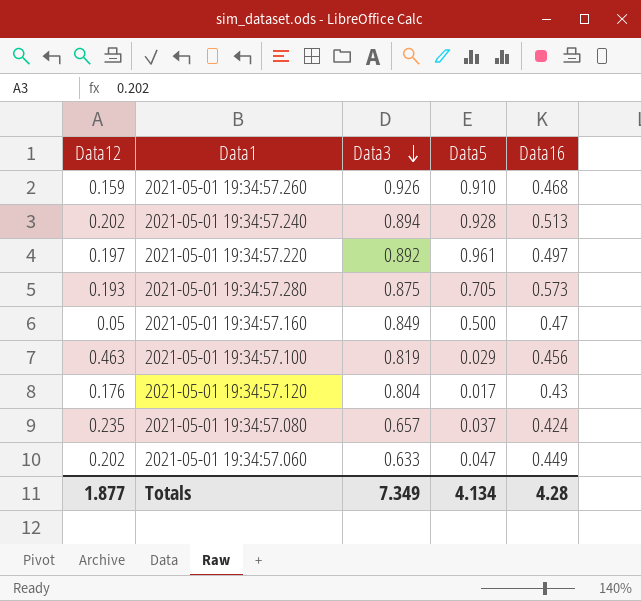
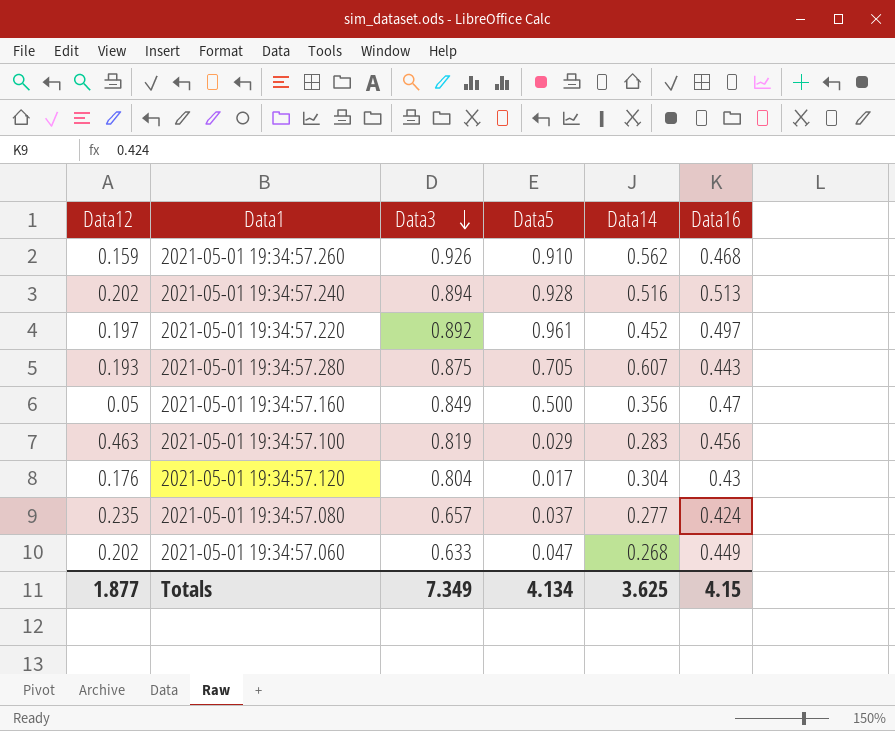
column Data14 | position: none -> 5
2021-05-01 19:34:57.280 | Data16: 0.573 -> 0.443
Totals | Data16: 4.28 -> 4.15

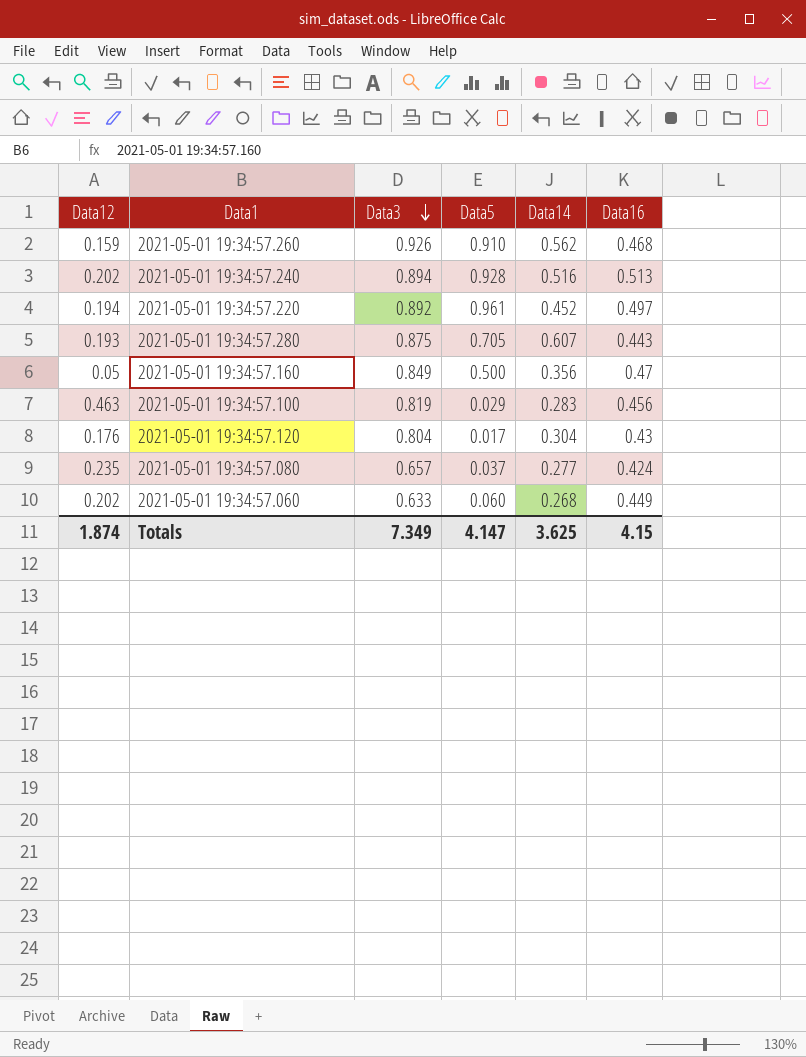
2021-05-01 19:34:57.220 | Data12: 0.197 -> 0.194
2021-05-01 19:34:57.060 | Data5: 0.047 -> 0.060
Totals | Data12: 1.877 -> 1.874
Totals | Data5: 4.134 -> 4.147

